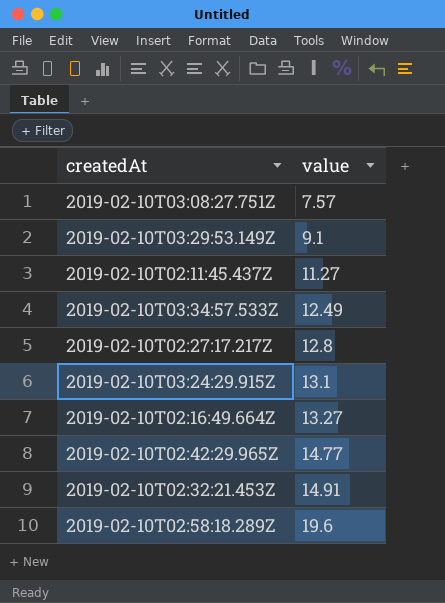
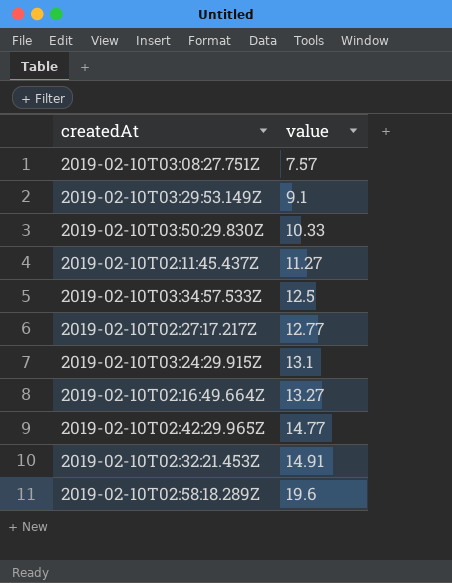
row 2019-02-10T03:50:29.830Z: none -> 10.33
2019-02-10T03:34:57.533Z | value: 12.49 -> 12.5
2019-02-10T02:27:17.217Z | value: 12.8 -> 12.77

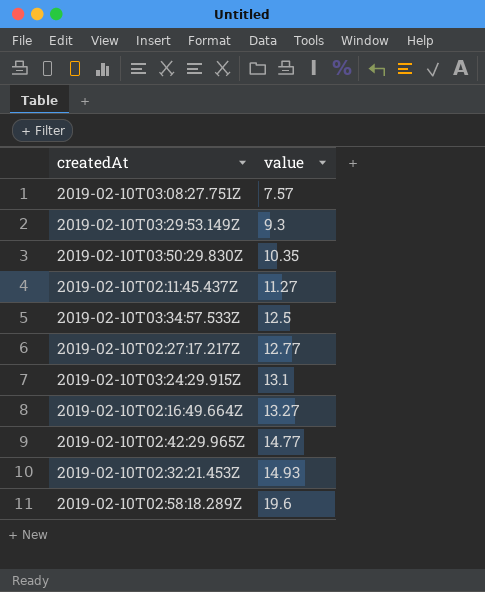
2019-02-10T03:29:53.149Z | value: 9.1 -> 9.3
2019-02-10T03:50:29.830Z | value: 10.33 -> 10.35
2019-02-10T02:32:21.453Z | value: 14.91 -> 14.93

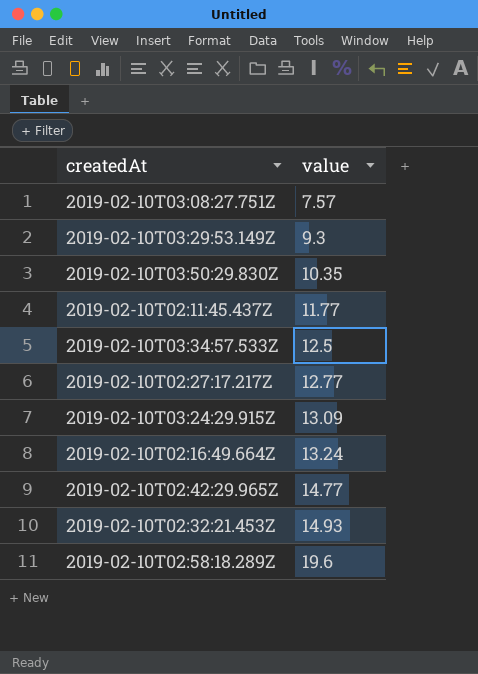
2019-02-10T02:11:45.437Z | value: 11.27 -> 11.77
2019-02-10T03:24:29.915Z | value: 13.1 -> 13.09
2019-02-10T02:16:49.664Z | value: 13.27 -> 13.24

